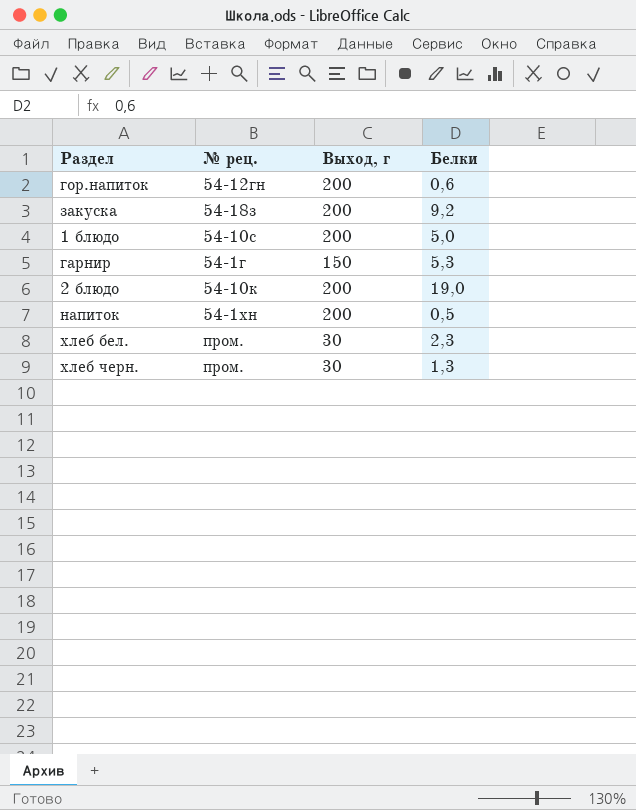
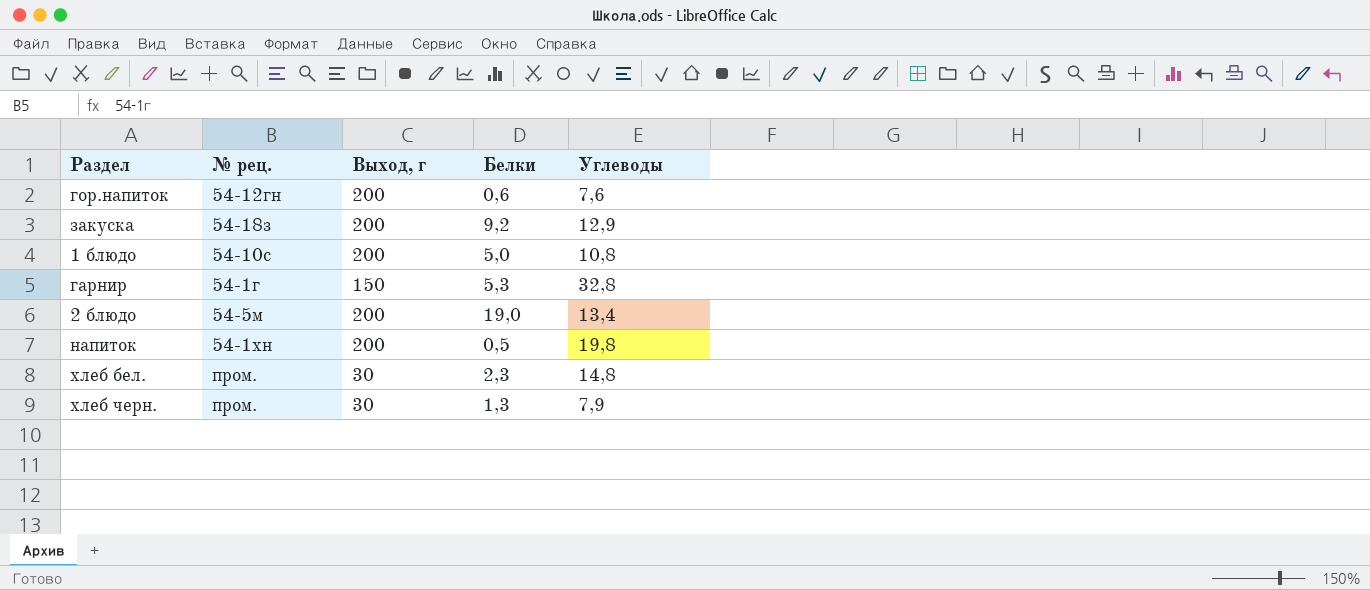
column Углеводы | position: none -> 5
2 блюдо | № рец.: 54-10к -> 54-5м

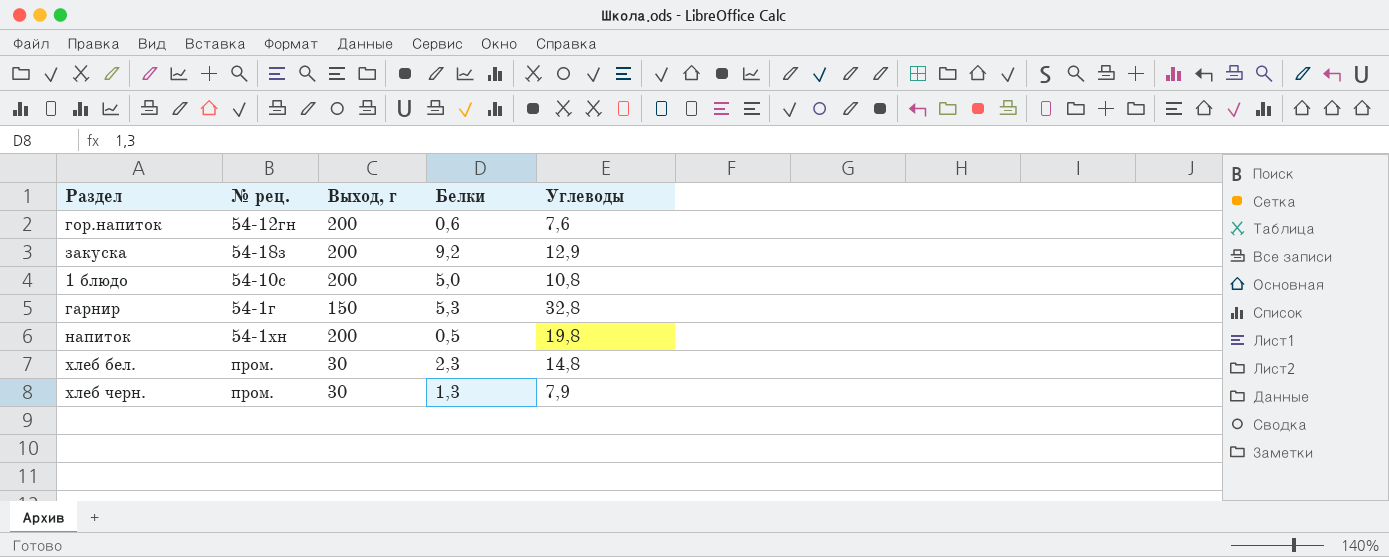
row 2 блюдо: 54-5м | 200 | 19,0 | 13,4 -> none

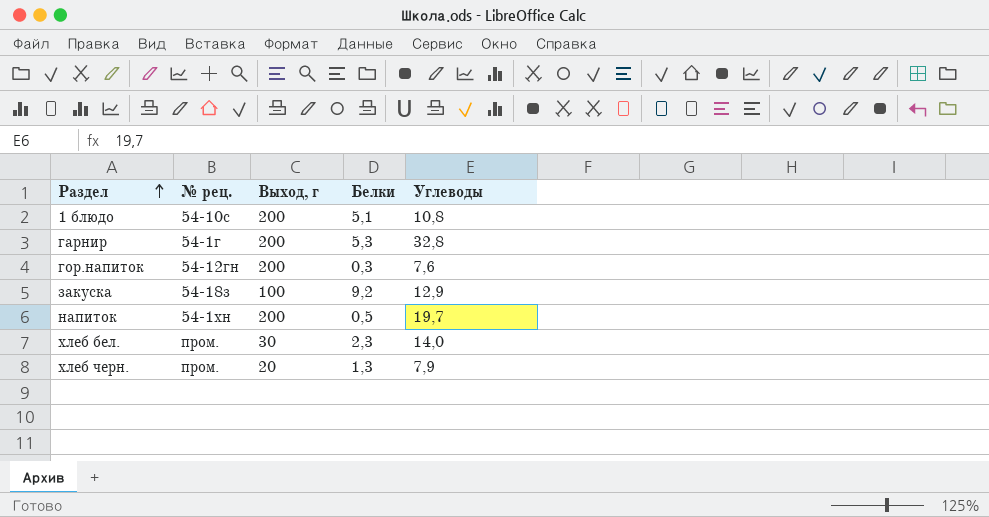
row order: none -> Раздел ascending
1 блюдо | Белки: 5,0 -> 5,1
гарнир | Выход, г: 150 -> 200
гор.напиток | Белки: 0,6 -> 0,3
закуска | Выход, г: 200 -> 100
напиток | Углеводы: 19,8 -> 19,7
хлеб бел. | Углеводы: 14,8 -> 14,0
хлеб черн. | Выход, г: 30 -> 20

